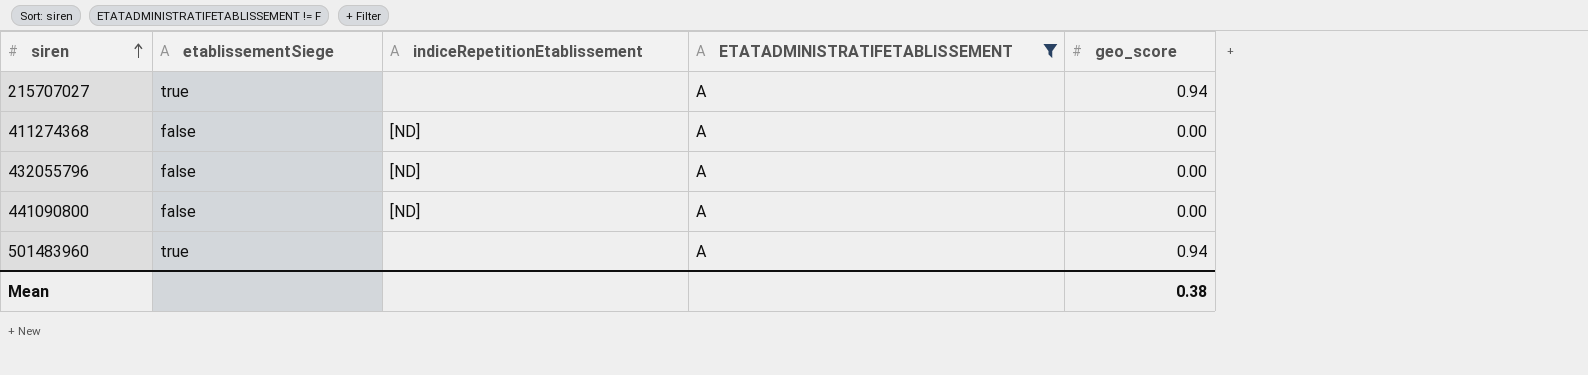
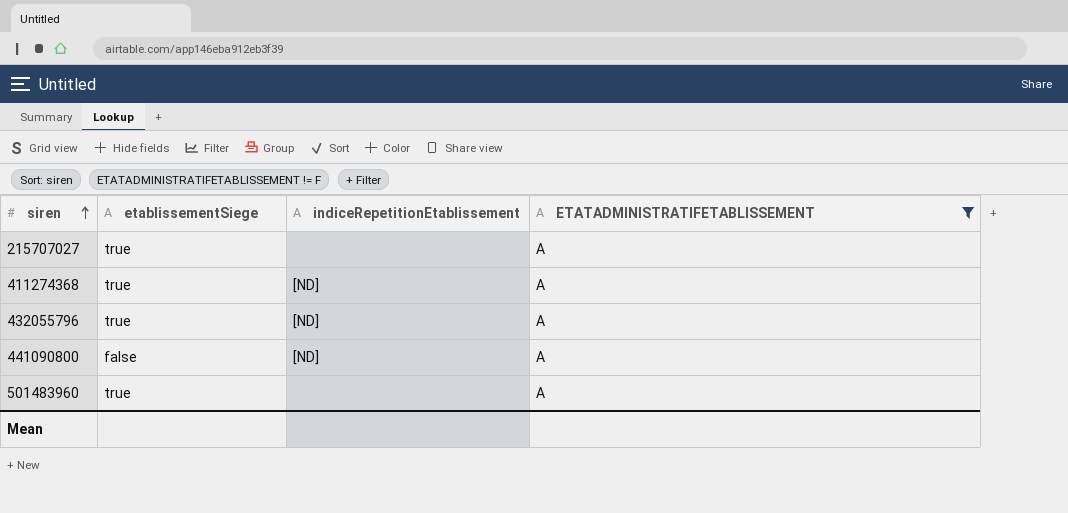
column geo_score | position: 5 -> none
411274368 | etablissementSiege: false -> true
432055796 | etablissementSiege: false -> true

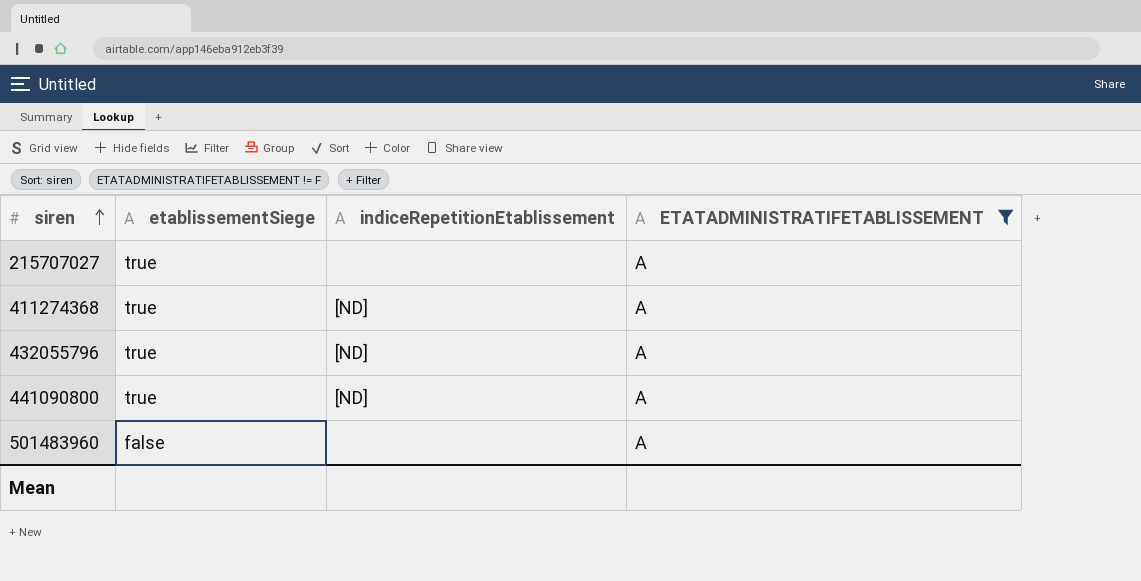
441090800 | etablissementSiege: false -> true
501483960 | etablissementSiege: true -> false

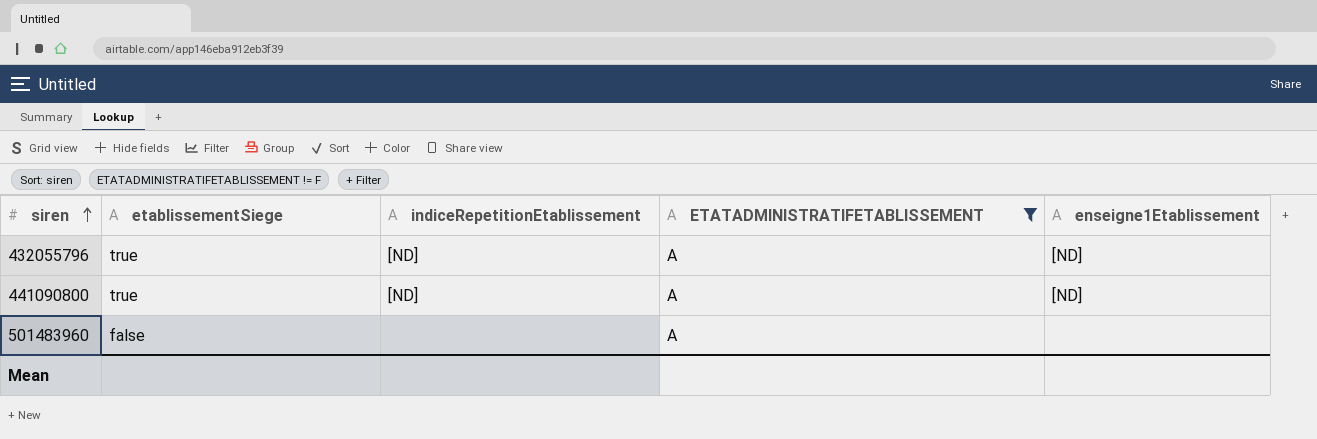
column enseigne1Etablissement | position: none -> 5
row 215707027: true | none | A -> none
row 411274368: true | [ND] | A -> none

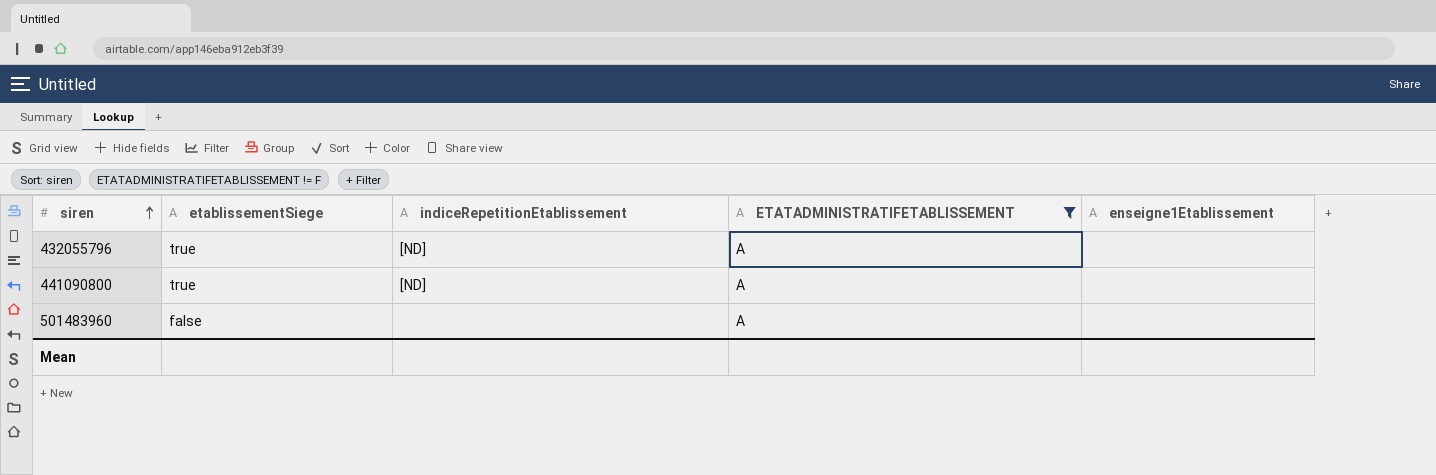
432055796 | enseigne1Etablissement: [ND] -> none
441090800 | enseigne1Etablissement: [ND] -> none

